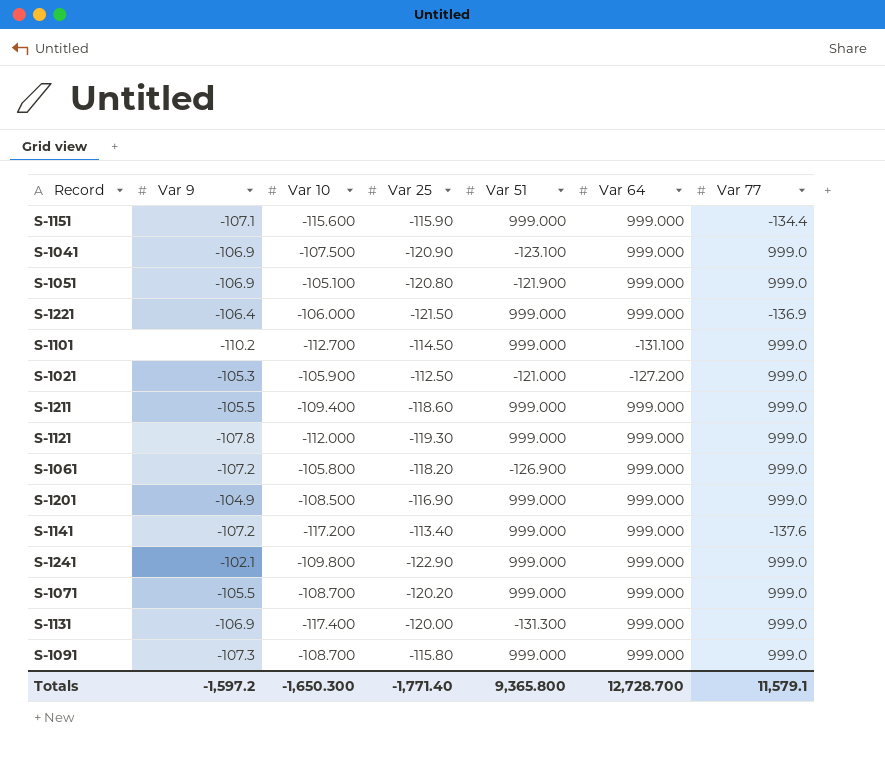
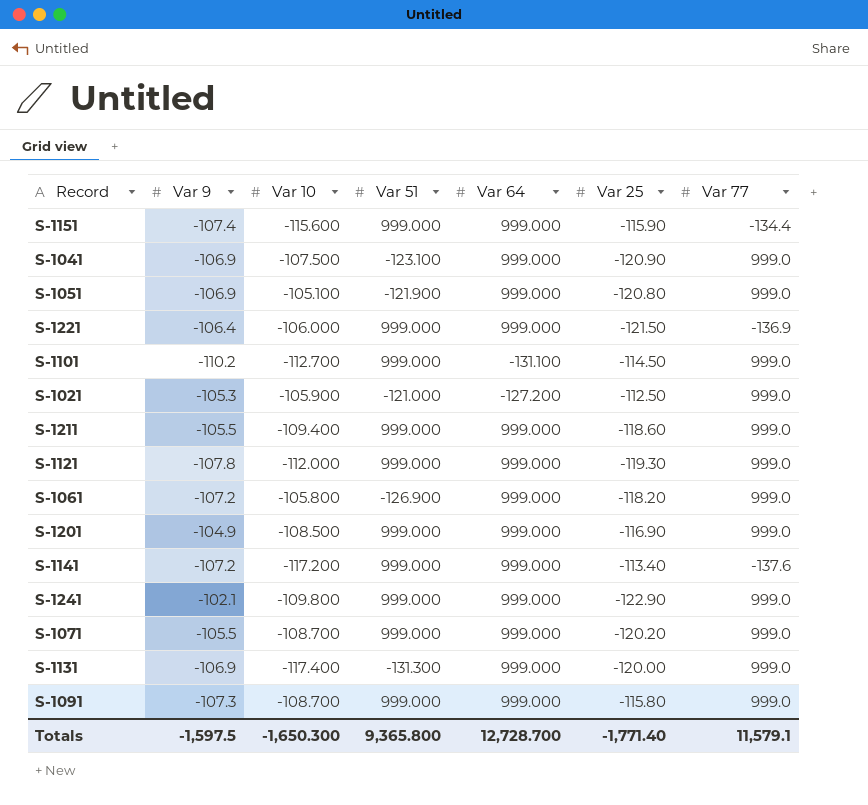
column Var 25 | position: 4 -> 6
S-1151 | Var 9: -107.1 -> -107.4
Totals | Var 9: -1,597.2 -> -1,597.5

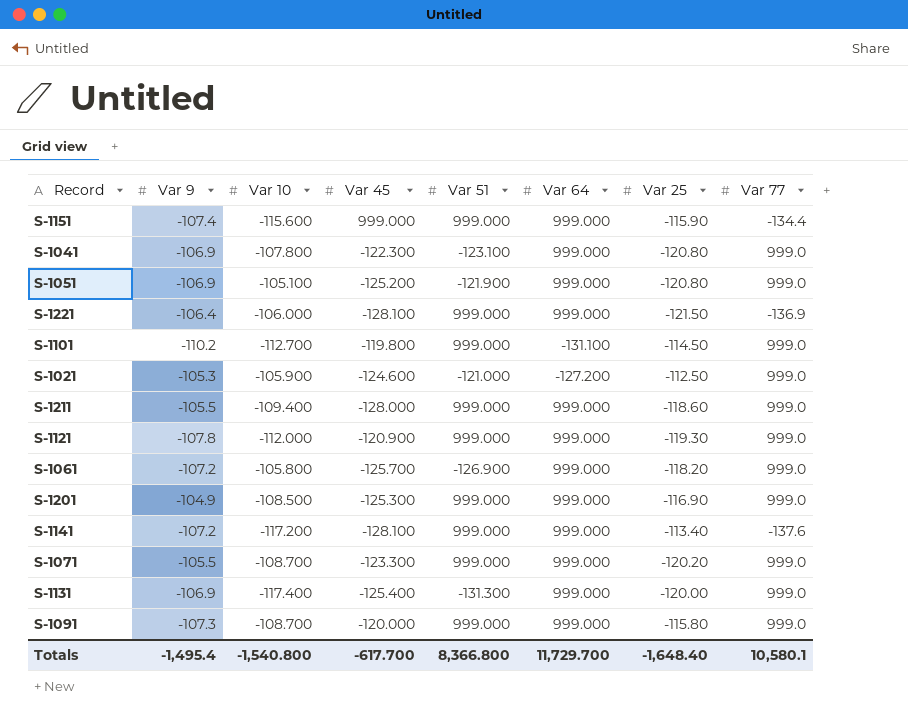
column Var 45 | position: none -> 4
row S-1241: -102.1 | -109.800 | 999.000 | 999.000 | -122.90 | 999.0 -> none
S-1041 | Var 10: -107.500 -> -107.800
S-1041 | Var 25: -120.90 -> -120.80
Totals | Var 9: -1,597.5 -> -1,495.4
Totals | Var 10: -1,650.300 -> -1,540.800
Totals | Var 51: 9,365.800 -> 8,366.800
Totals | Var 64: 12,728.700 -> 11,729.700
Totals | Var 25: -1,771.40 -> -1,648.40
Totals | Var 77: 11,579.1 -> 10,580.1

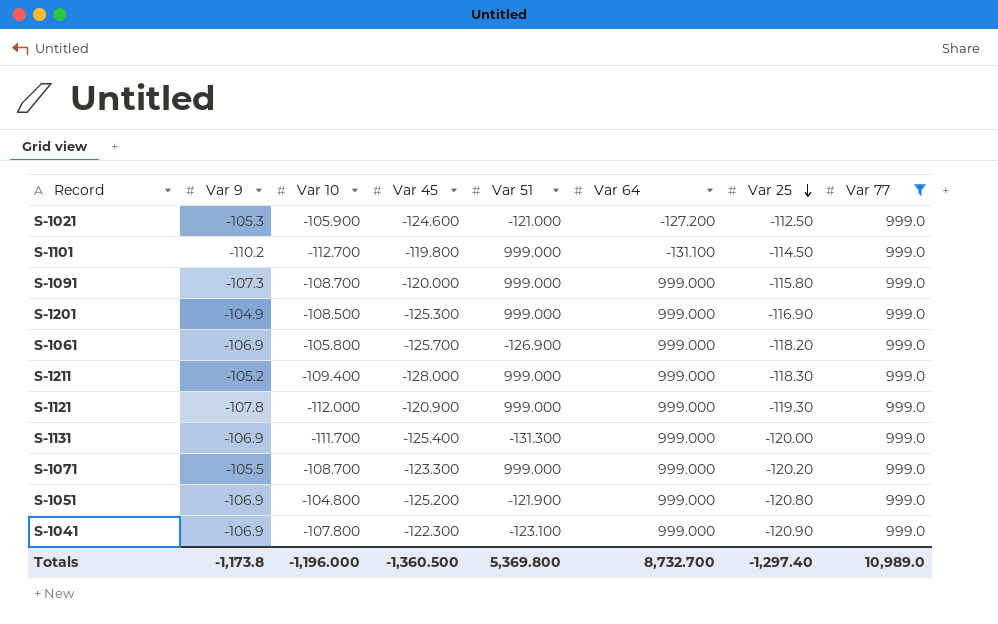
filter: none -> Var 77 = 999.0
row order: none -> Var 25 descending
S-1061 | Var 9: -107.2 -> -106.9
S-1211 | Var 9: -105.5 -> -105.2
S-1211 | Var 25: -118.60 -> -118.30
S-1131 | Var 10: -117.400 -> -111.700
S-1051 | Var 10: -105.100 -> -104.800
S-1041 | Var 25: -120.80 -> -120.90
Totals | Var 9: -1,495.4 -> -1,173.8
Totals | Var 10: -1,540.800 -> -1,196.000
Totals | Var 45: -617.700 -> -1,360.500
Totals | Var 51: 8,366.800 -> 5,369.800
Totals | Var 64: 11,729.700 -> 8,732.700
Totals | Var 25: -1,648.40 -> -1,297.40
Totals | Var 77: 10,580.1 -> 10,989.0

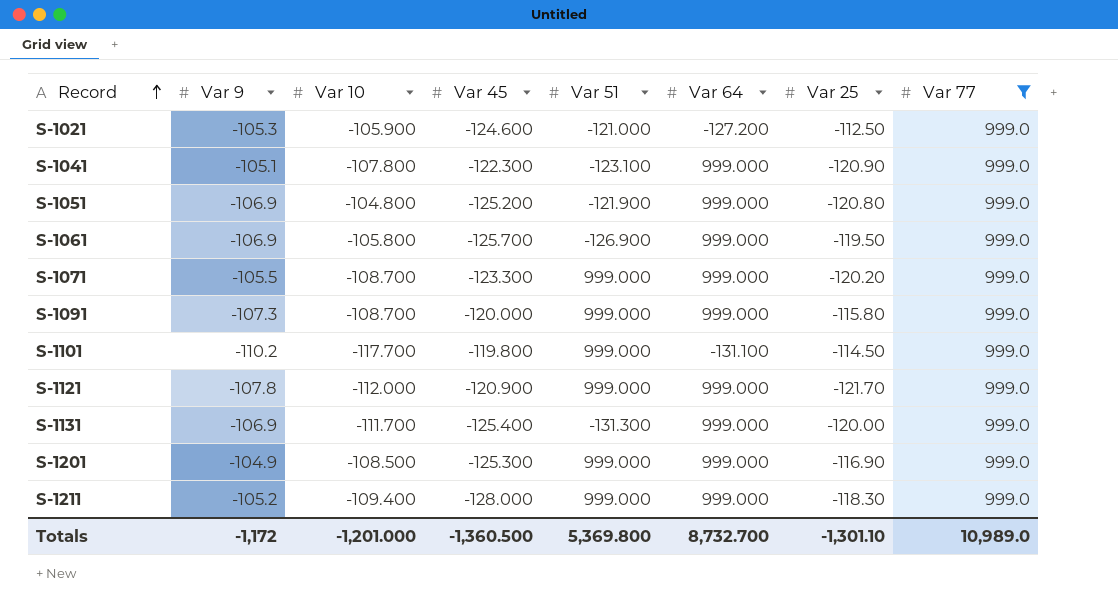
row order: Var 25 descending -> Record ascending
S-1041 | Var 9: -106.9 -> -105.1
S-1061 | Var 25: -118.20 -> -119.50
S-1101 | Var 10: -112.700 -> -117.700
S-1121 | Var 25: -119.30 -> -121.70
Totals | Var 9: -1,173.8 -> -1,172
Totals | Var 10: -1,196.000 -> -1,201.000
Totals | Var 25: -1,297.40 -> -1,301.10

